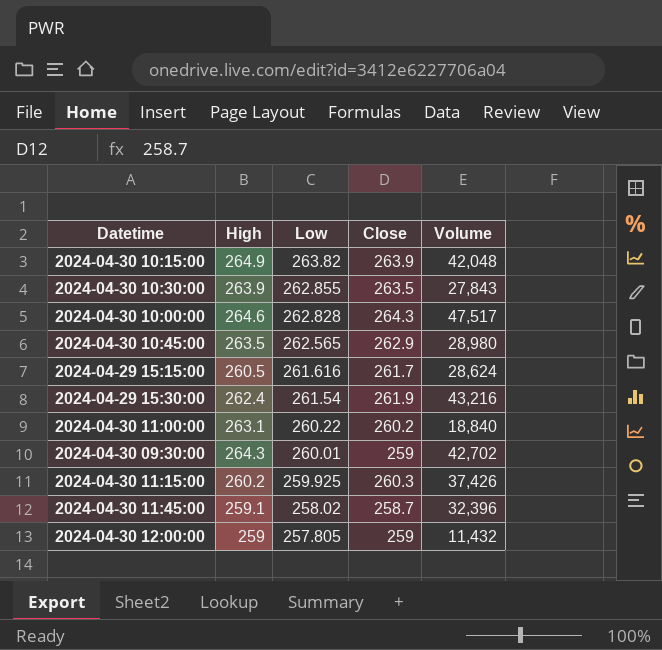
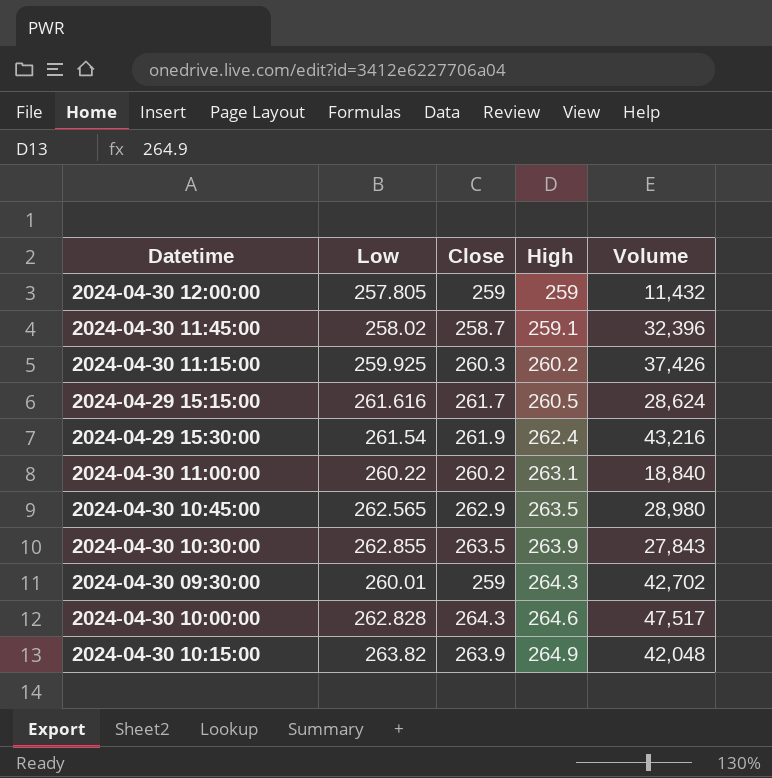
row order: Low descending -> High ascending
column High | position: 2 -> 4

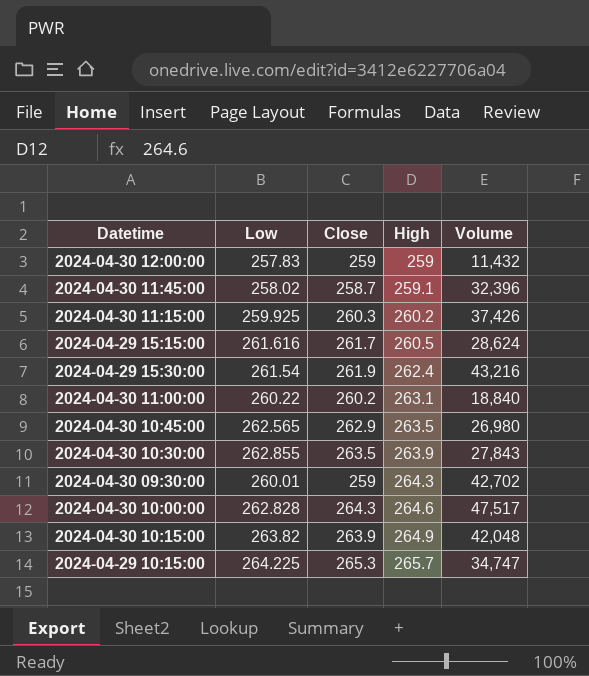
2024-04-30 12:00:00 | Low: 257.805 -> 257.83
2024-04-30 10:45:00 | Volume: 28,980 -> 26,980
row 2024-04-29 10:15:00: none -> 264.225 | 265.3 | 265.7 | 34,747

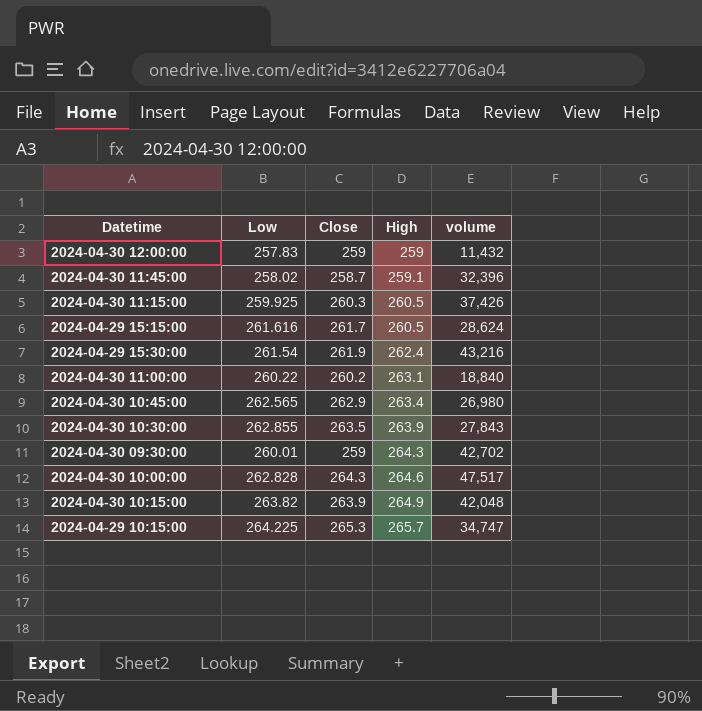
column name: Volume -> volume
2024-04-30 11:15:00 | High: 260.2 -> 260.5
2024-04-30 10:45:00 | High: 263.5 -> 263.4

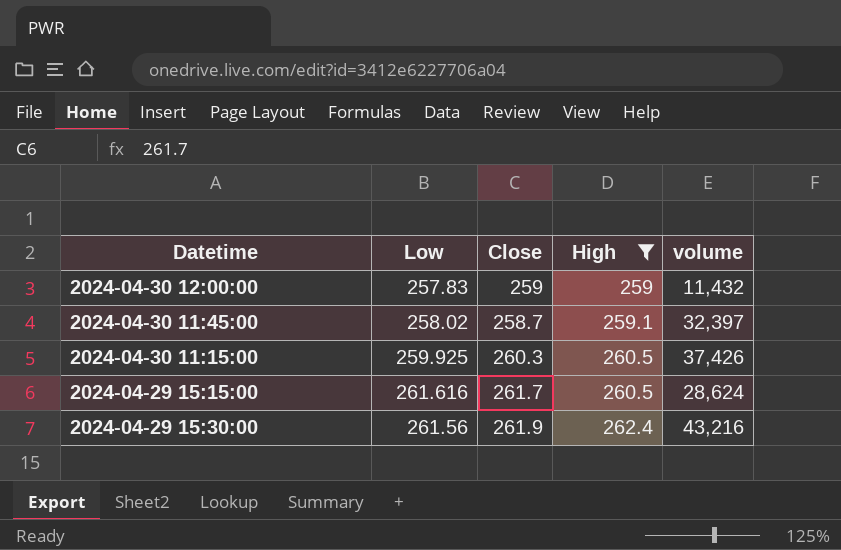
filter: none -> High <= 262.4
2024-04-30 11:45:00 | volume: 32,396 -> 32,397
2024-04-29 15:30:00 | Low: 261.54 -> 261.56

